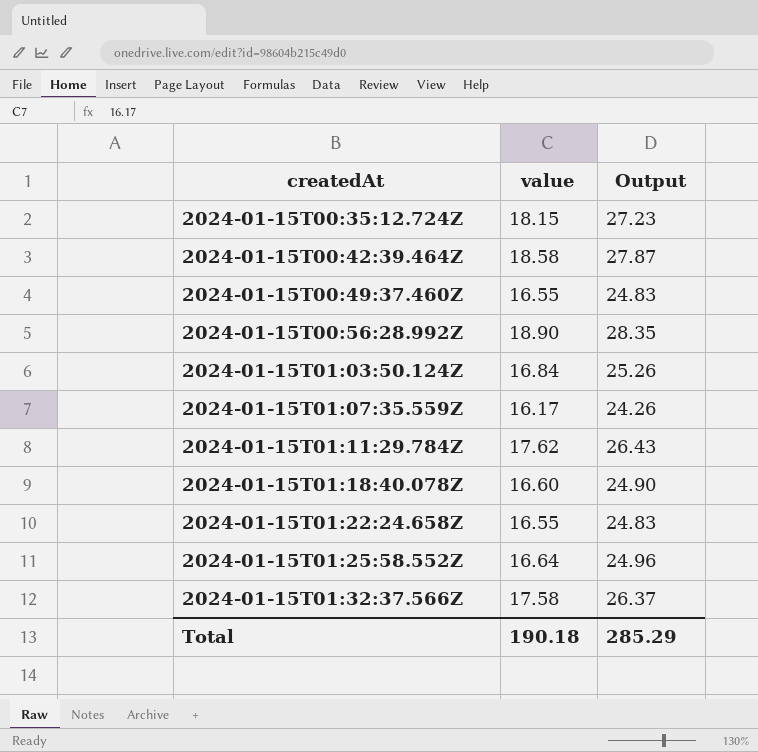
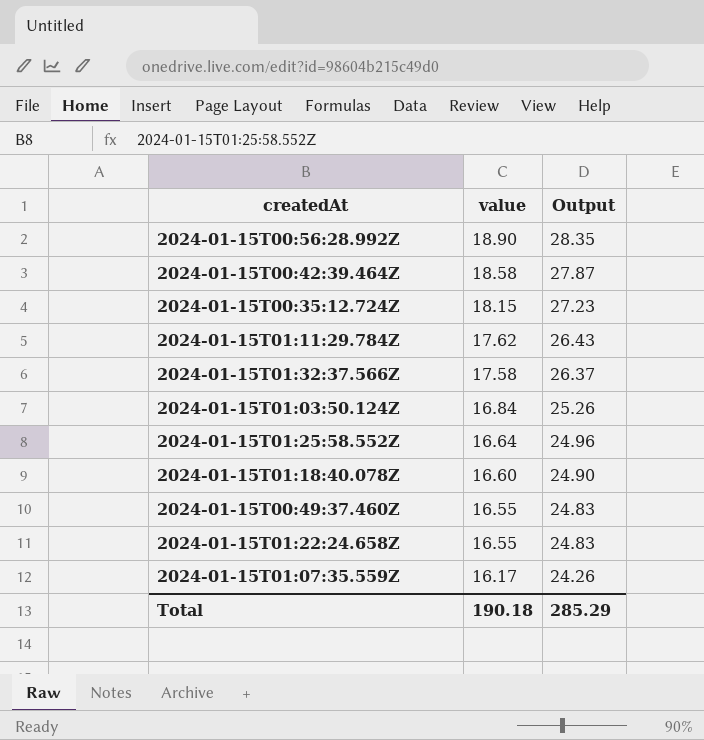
row order: createdAt ascending -> value descending

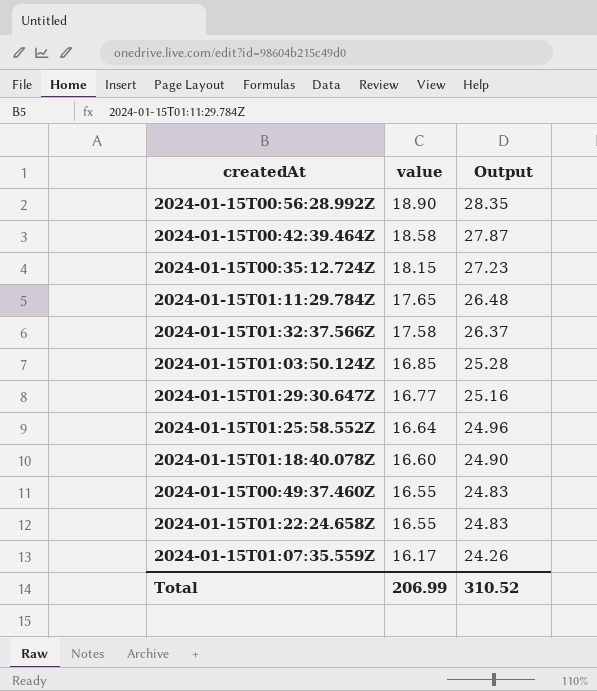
2024-01-15T01:11:29.784Z | value: 17.62 -> 17.65
2024-01-15T01:11:29.784Z | Output: 26.43 -> 26.48
2024-01-15T01:03:50.124Z | value: 16.84 -> 16.85
2024-01-15T01:03:50.124Z | Output: 25.26 -> 25.28
row 2024-01-15T01:29:30.647Z: none -> 16.77 | 25.16
Total | value: 190.18 -> 206.99
Total | Output: 285.29 -> 310.52

